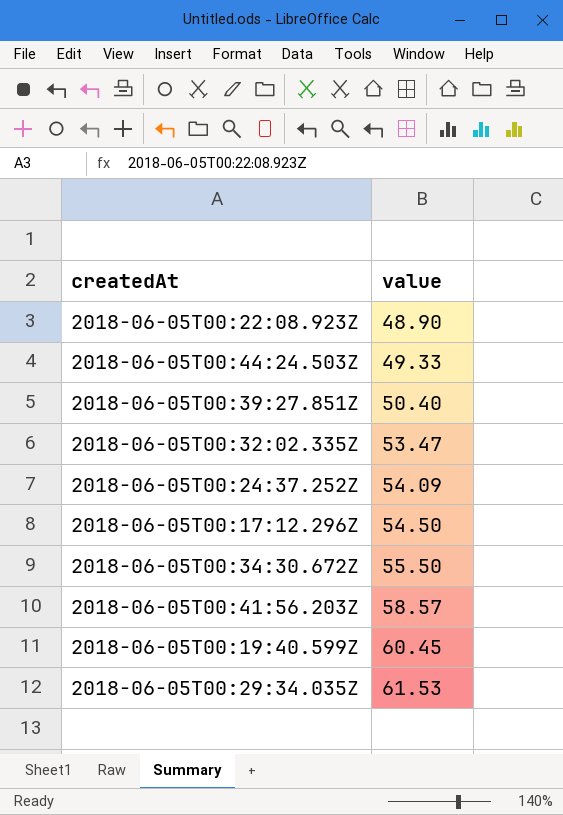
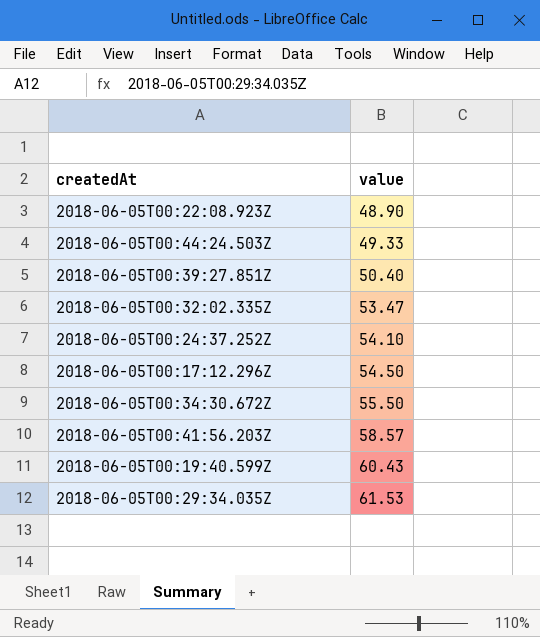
2018-06-05T00:24:37.252Z | value: 54.09 -> 54.10
2018-06-05T00:19:40.599Z | value: 60.45 -> 60.43

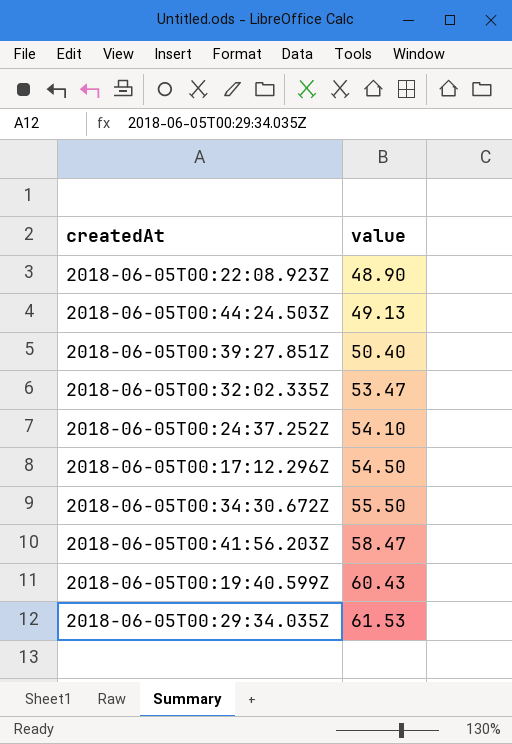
2018-06-05T00:44:24.503Z | value: 49.33 -> 49.13
2018-06-05T00:41:56.203Z | value: 58.57 -> 58.47

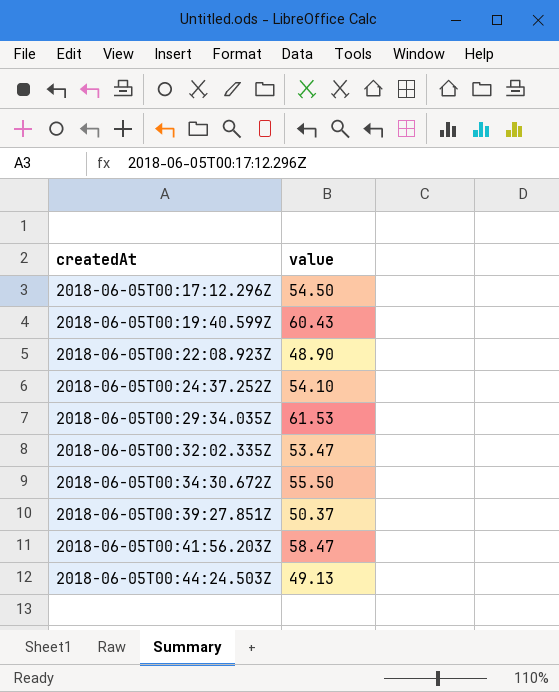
row order: value ascending -> createdAt ascending
2018-06-05T00:39:27.851Z | value: 50.40 -> 50.37

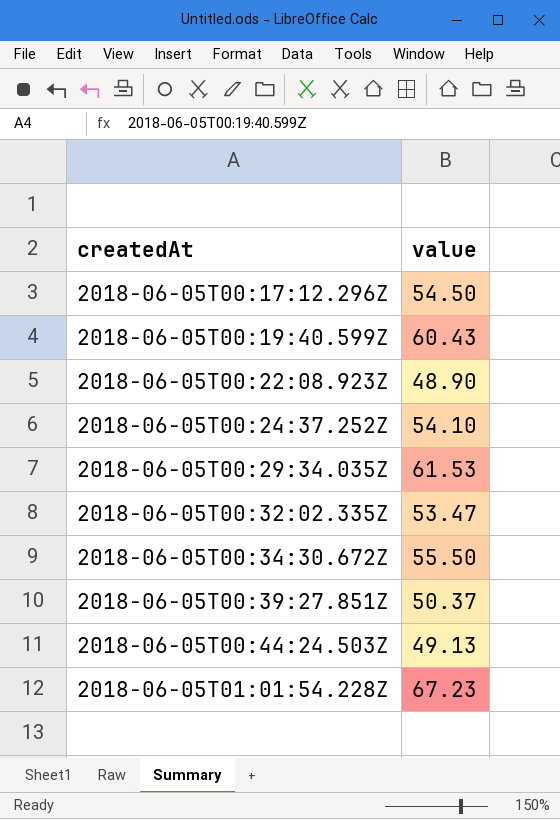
row 2018-06-05T00:41:56.203Z: 58.47 -> none
row 2018-06-05T01:01:54.228Z: none -> 67.23

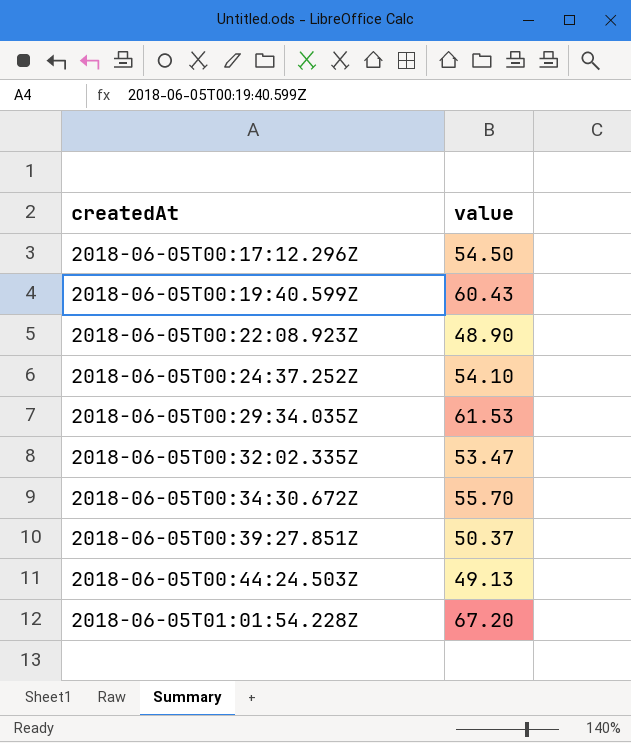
2018-06-05T00:34:30.672Z | value: 55.50 -> 55.70
2018-06-05T01:01:54.228Z | value: 67.23 -> 67.20

